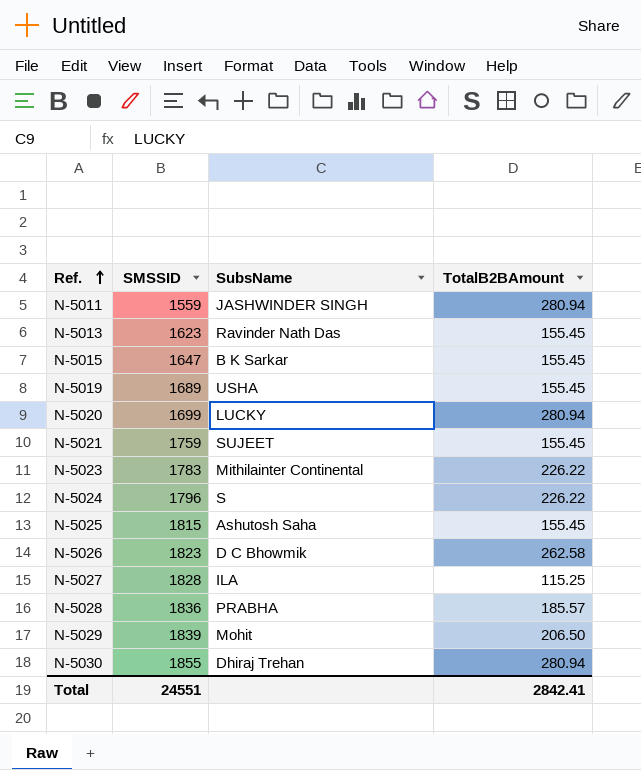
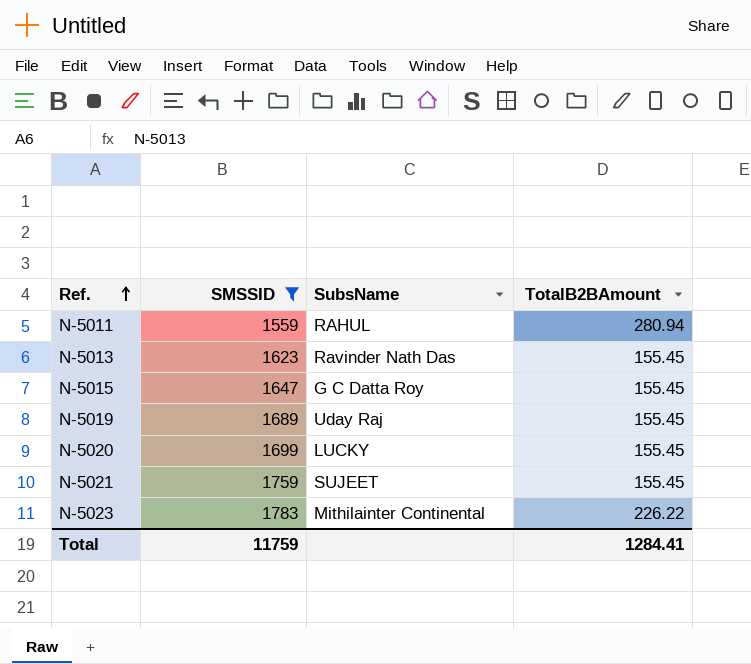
filter: none -> SMSSID <= 1783
N-5011 | SubsName: JASHWINDER SINGH -> RAHUL
N-5015 | SubsName: B K Sarkar -> G C Datta Roy
N-5019 | SubsName: USHA -> Uday Raj
N-5020 | TotalB2BAmount: 280.94 -> 155.45
Total | SMSSID: 24551 -> 11759
Total | TotalB2BAmount: 2842.41 -> 1284.41

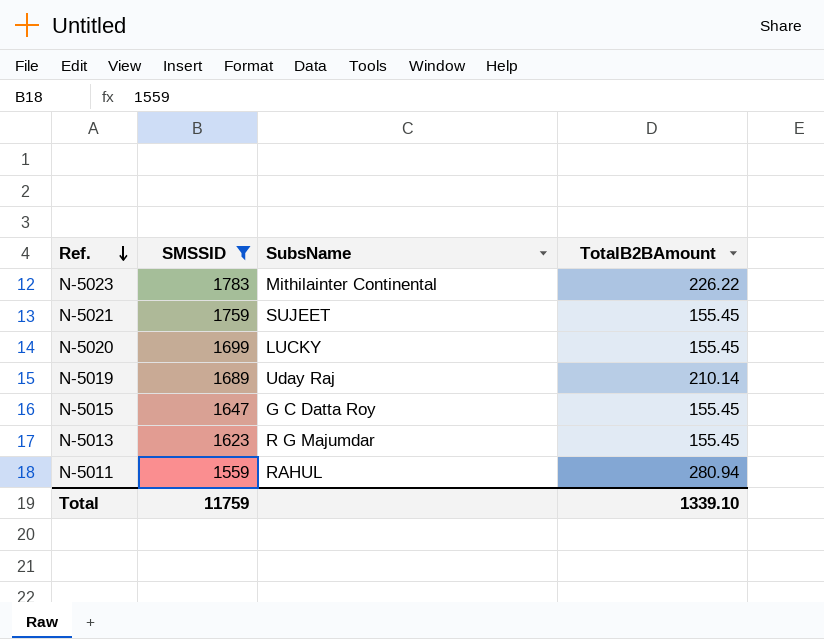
row order: Ref. ascending -> Ref. descending
N-5019 | TotalB2BAmount: 155.45 -> 210.14
N-5013 | SubsName: Ravinder Nath Das -> R G Majumdar
Total | TotalB2BAmount: 1284.41 -> 1339.10

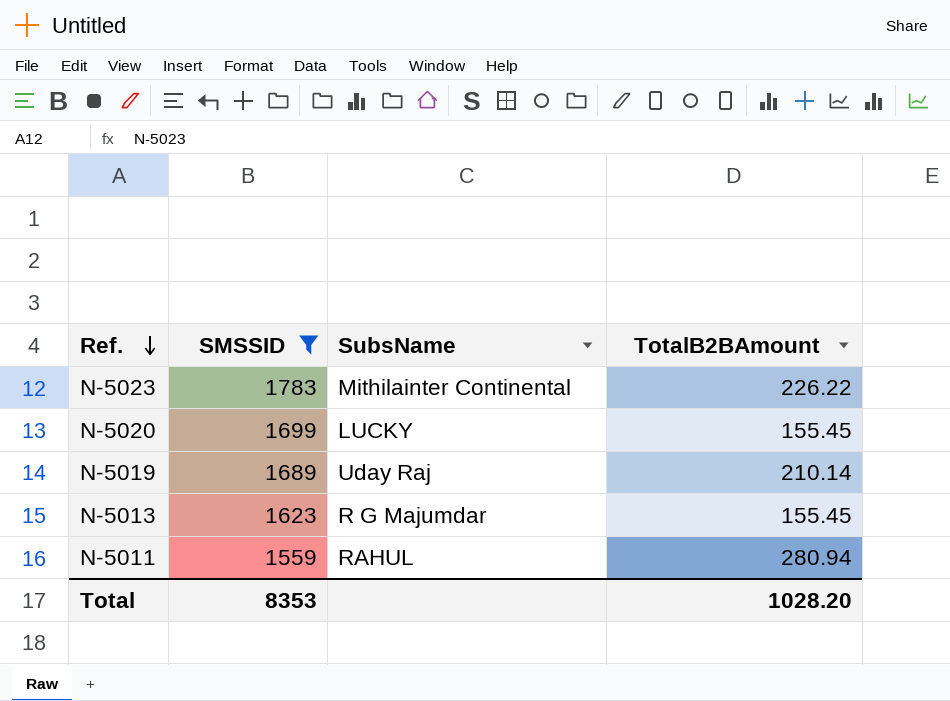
row N-5021: 1759 | SUJEET | 155.45 -> none
row N-5015: 1647 | G C Datta Roy | 155.45 -> none
Total | SMSSID: 11759 -> 8353
Total | TotalB2BAmount: 1339.10 -> 1028.20

